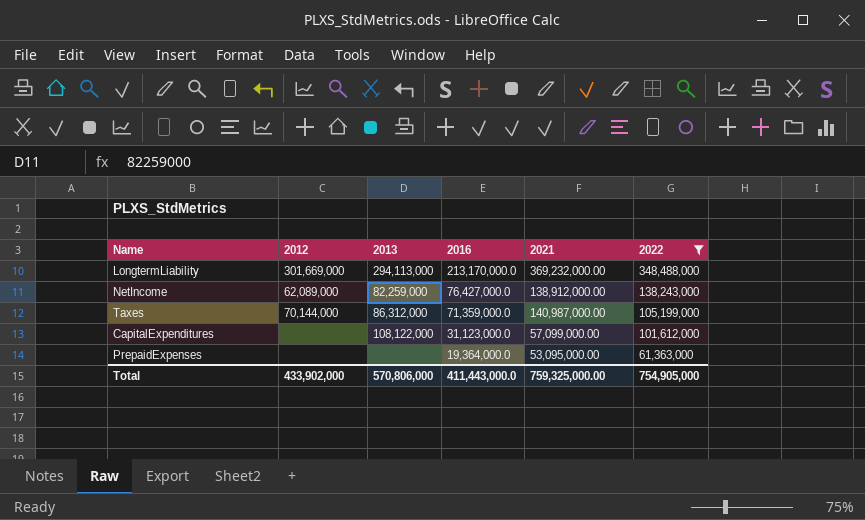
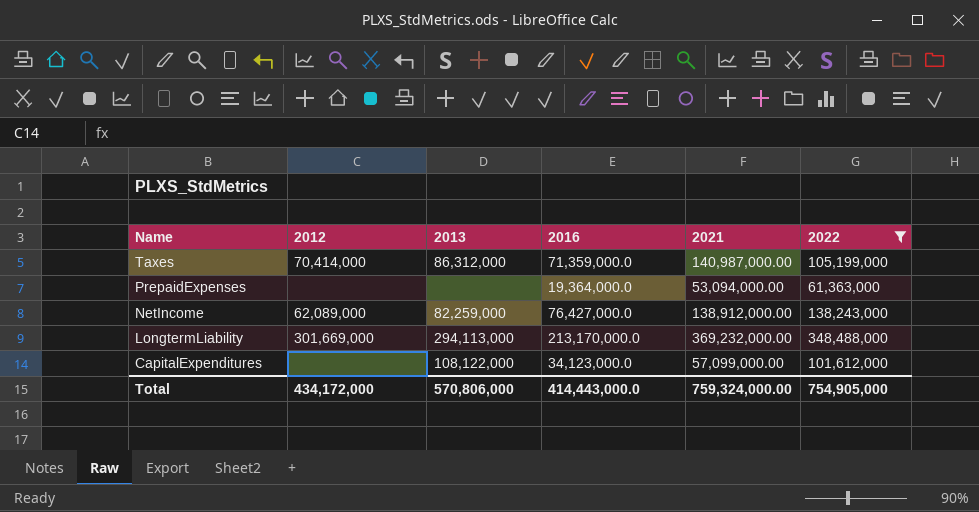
row order: 2016 descending -> Name descending
Taxes | 2012: 70,144,000 -> 70,414,000
PrepaidExpenses | 2021: 53,095,000.00 -> 53,094,000.00
CapitalExpenditures | 2016: 31,123,000.0 -> 34,123,000.0
Total | 2012: 433,902,000 -> 434,172,000
Total | 2016: 411,443,000.0 -> 414,443,000.0
Total | 2021: 759,325,000.00 -> 759,324,000.00

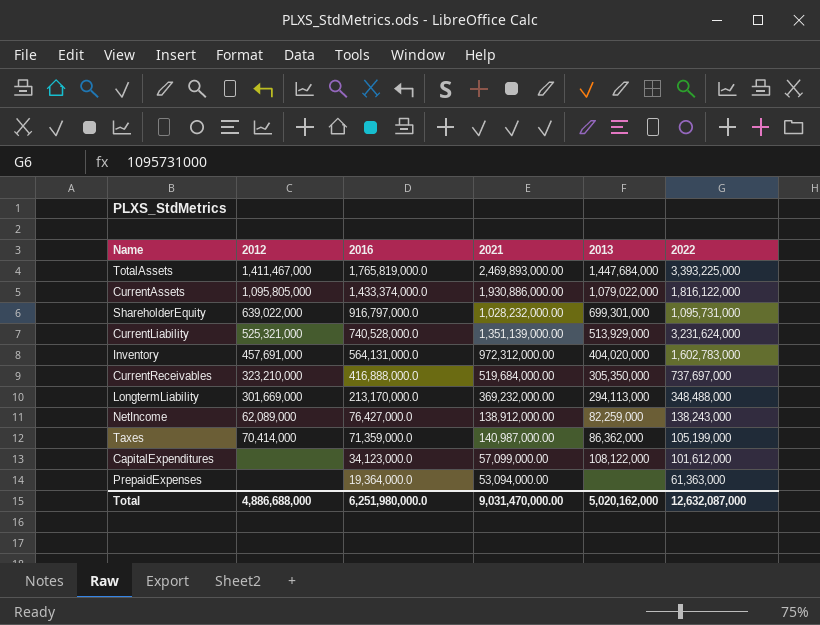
filter: 2022 <= 348,488,000 -> none
row order: Name descending -> 2016 descending
column 2013 | position: 3 -> 5
Taxes | 2013: 86,312,000 -> 86,362,000
Total | 2012: 434,172,000 -> 4,886,688,000
Total | 2016: 414,443,000.0 -> 6,251,980,000.0
Total | 2021: 759,324,000.00 -> 9,031,470,000.00
Total | 2013: 570,806,000 -> 5,020,162,000
Total | 2022: 754,905,000 -> 12,632,087,000

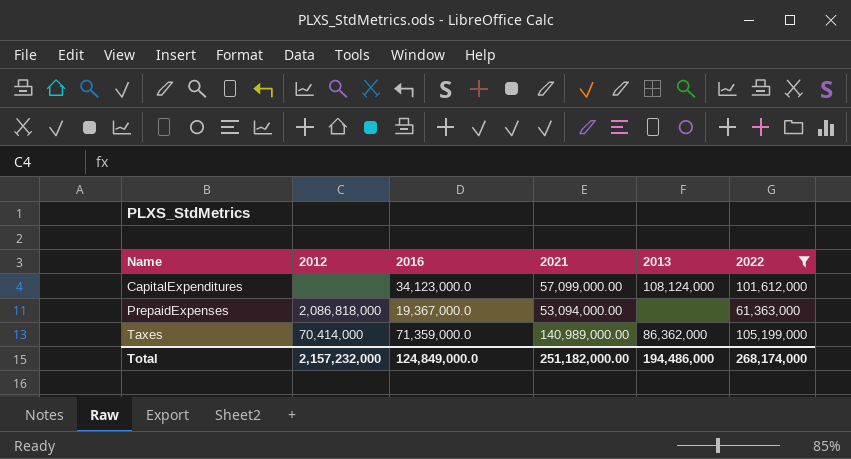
filter: none -> 2022 <= 105,199,000
row order: 2016 descending -> Name ascending
CapitalExpenditures | 2013: 108,122,000 -> 108,124,000
PrepaidExpenses | 2012: none -> 2,086,818,000
PrepaidExpenses | 2016: 19,364,000.0 -> 19,367,000.0
Taxes | 2021: 140,987,000.00 -> 140,989,000.00
Total | 2012: 4,886,688,000 -> 2,157,232,000
Total | 2016: 6,251,980,000.0 -> 124,849,000.0
Total | 2021: 9,031,470,000.00 -> 251,182,000.00
Total | 2013: 5,020,162,000 -> 194,486,000
Total | 2022: 12,632,087,000 -> 268,174,000

